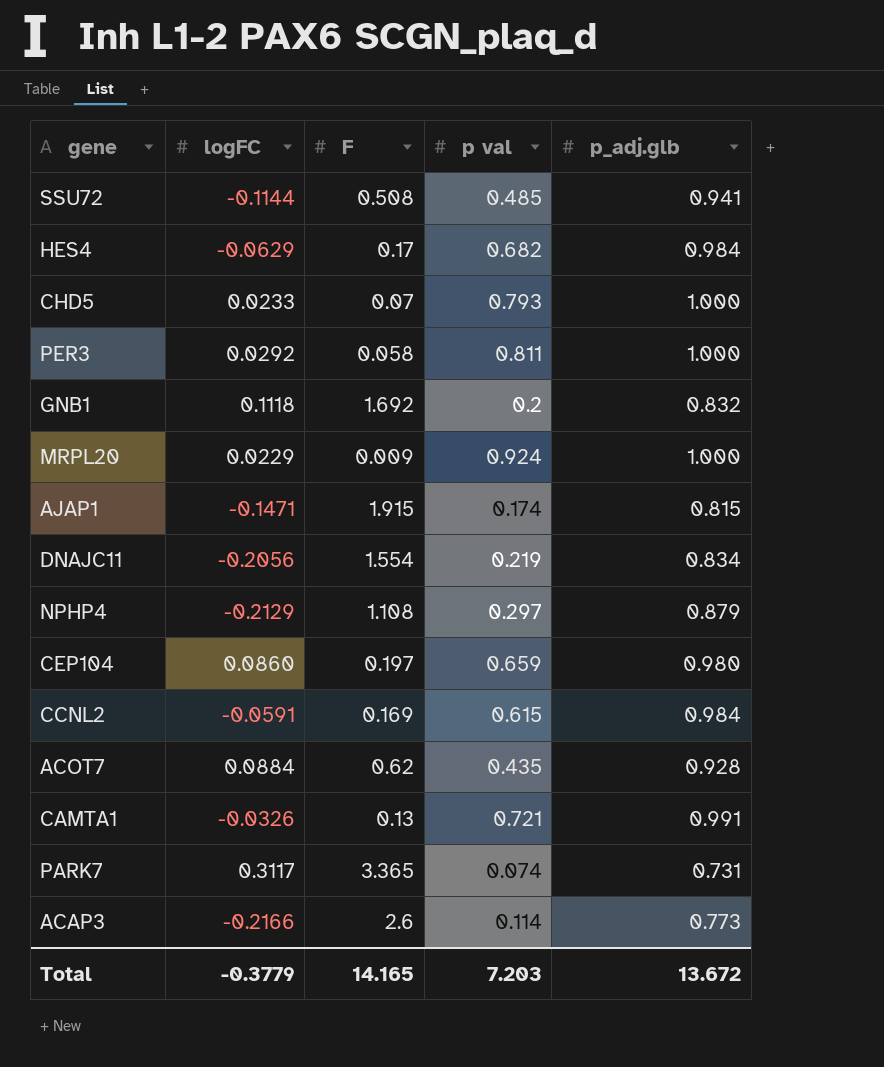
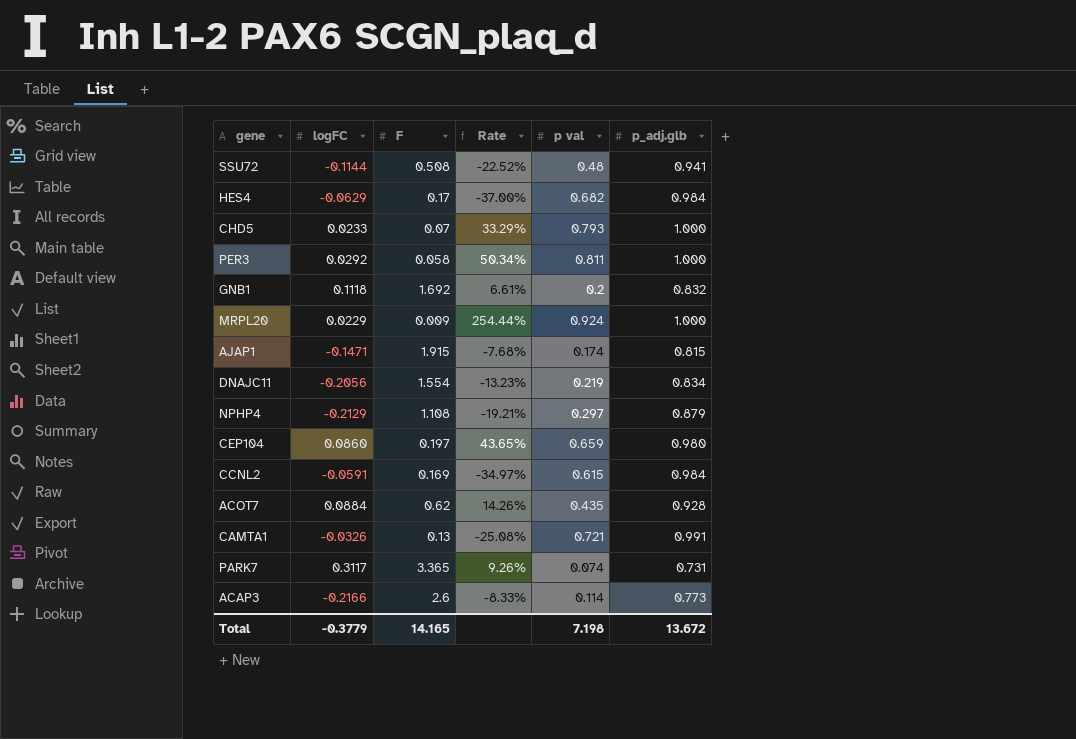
column Rate | formula: none -> [logFC] / [F]
SSU72 | p val: 0.485 -> 0.48
Total | p val: 7.203 -> 7.198

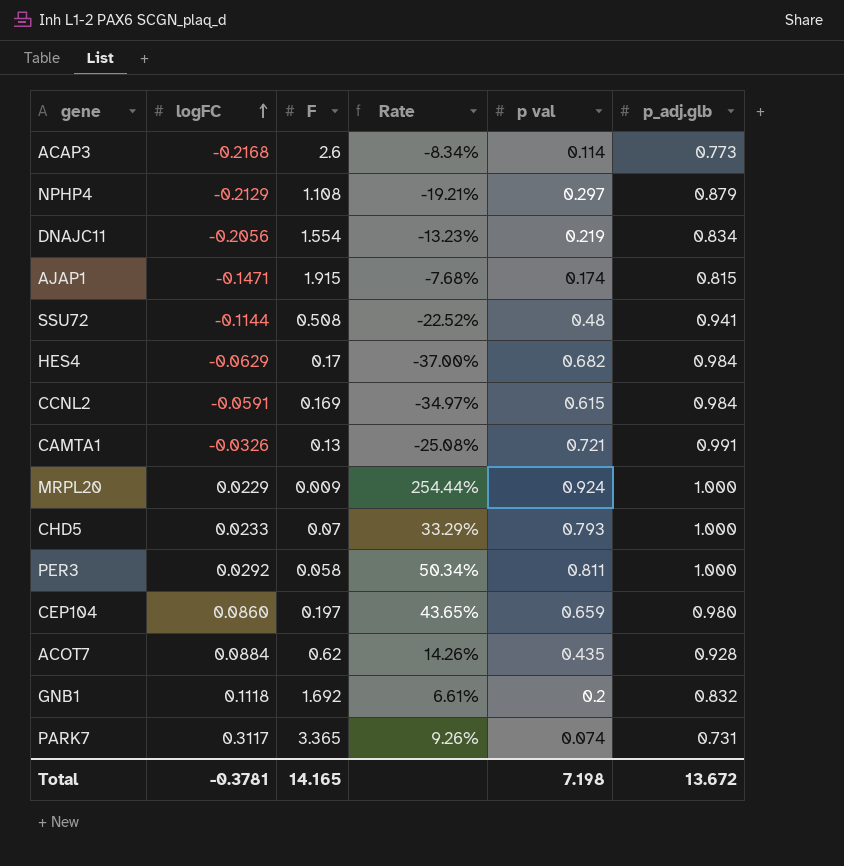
row order: none -> logFC ascending
ACAP3 | logFC: -0.2166 -> -0.2168
ACAP3 | Rate: -8.33% -> -8.34%
Total | logFC: -0.3779 -> -0.3781

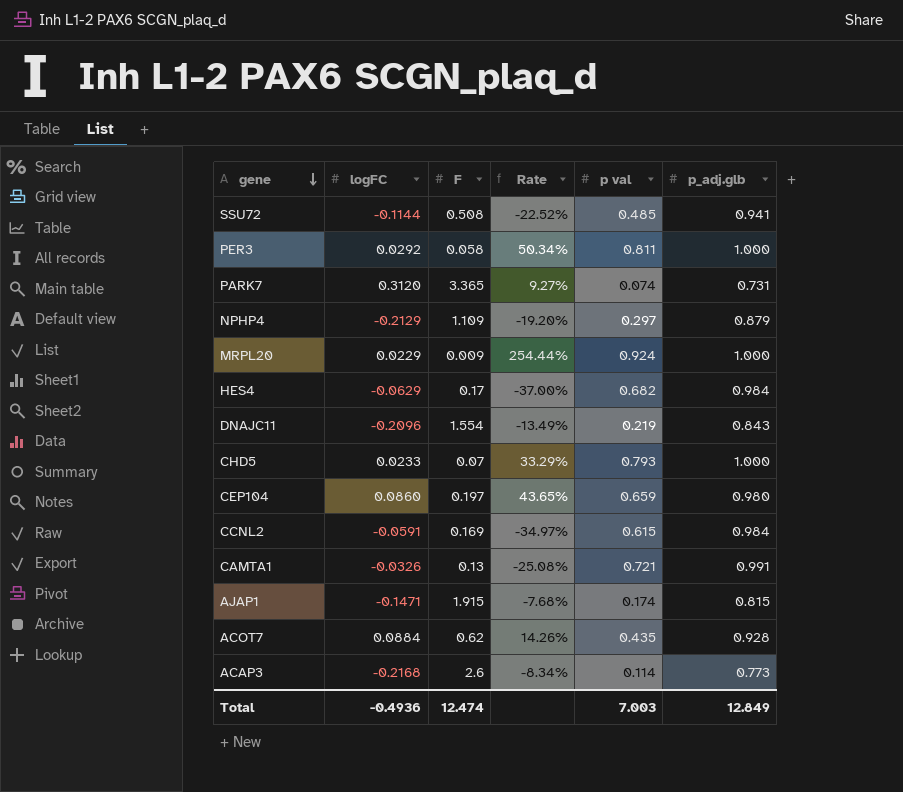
row order: logFC ascending -> gene descending
row GNB1: 0.1118 | 1.692 | 6.61% | 0.2 | 0.832 -> none
SSU72 | p val: 0.48 -> 0.485
PARK7 | logFC: 0.3117 -> 0.3120
PARK7 | Rate: 9.26% -> 9.27%
NPHP4 | F: 1.108 -> 1.109
NPHP4 | Rate: -19.21% -> -19.20%
DNAJC11 | logFC: -0.2056 -> -0.2096
DNAJC11 | Rate: -13.23% -> -13.49%
DNAJC11 | p_adj.glb: 0.834 -> 0.843
Total | logFC: -0.3781 -> -0.4936
Total | F: 14.165 -> 12.474
Total | p val: 7.198 -> 7.003
Total | p_adj.glb: 13.672 -> 12.849

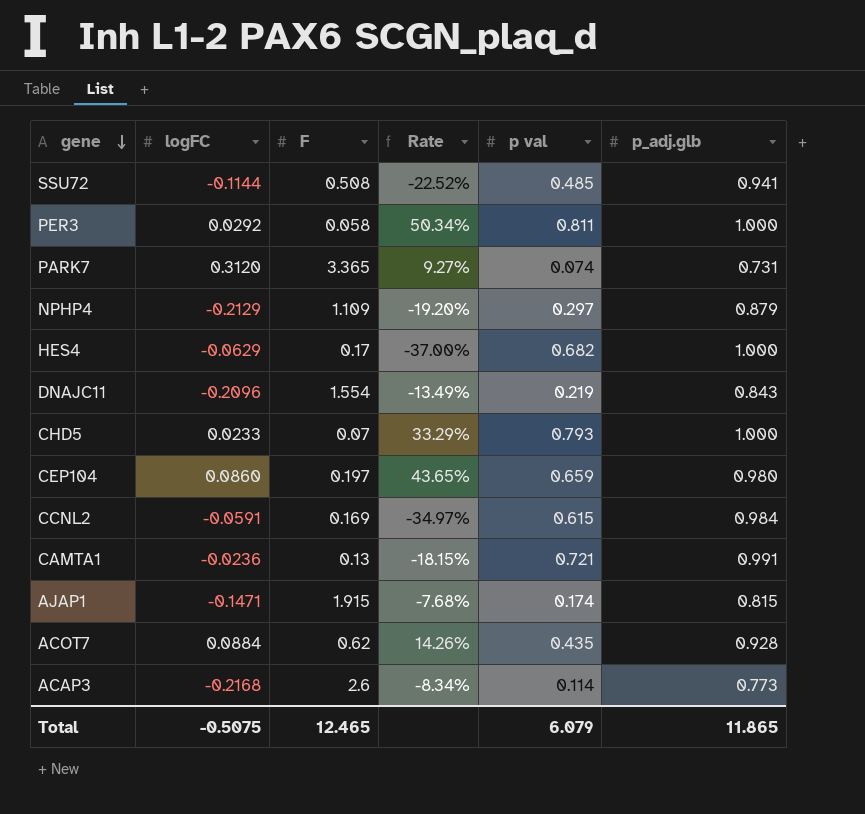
row MRPL20: 0.0229 | 0.009 | 254.44% | 0.924 | 1.000 -> none
HES4 | p_adj.glb: 0.984 -> 1.000
CAMTA1 | logFC: -0.0326 -> -0.0236
CAMTA1 | Rate: -25.08% -> -18.15%
Total | logFC: -0.4936 -> -0.5075
Total | F: 12.474 -> 12.465
Total | p val: 7.003 -> 6.079
Total | p_adj.glb: 12.849 -> 11.865

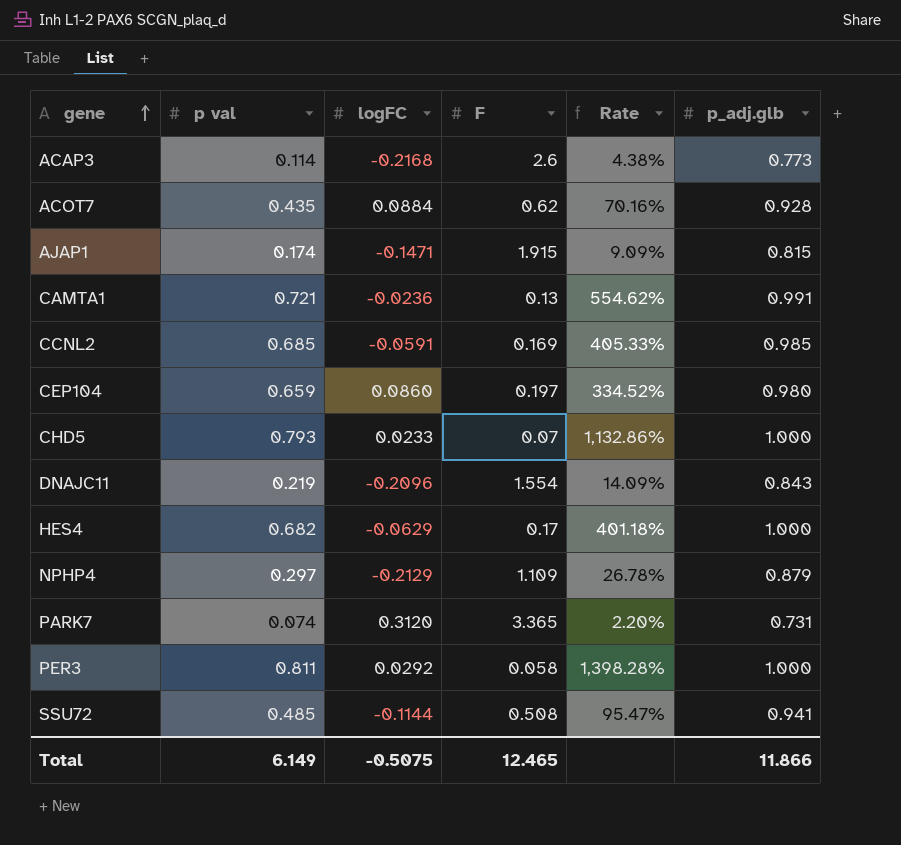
row order: gene descending -> gene ascending
column p val | position: 5 -> 2
column Rate | formula: [logFC] / [F] -> [p val] / [F]
CCNL2 | p val: 0.615 -> 0.685
CCNL2 | p_adj.glb: 0.984 -> 0.985
Total | p val: 6.079 -> 6.149
Total | p_adj.glb: 11.865 -> 11.866

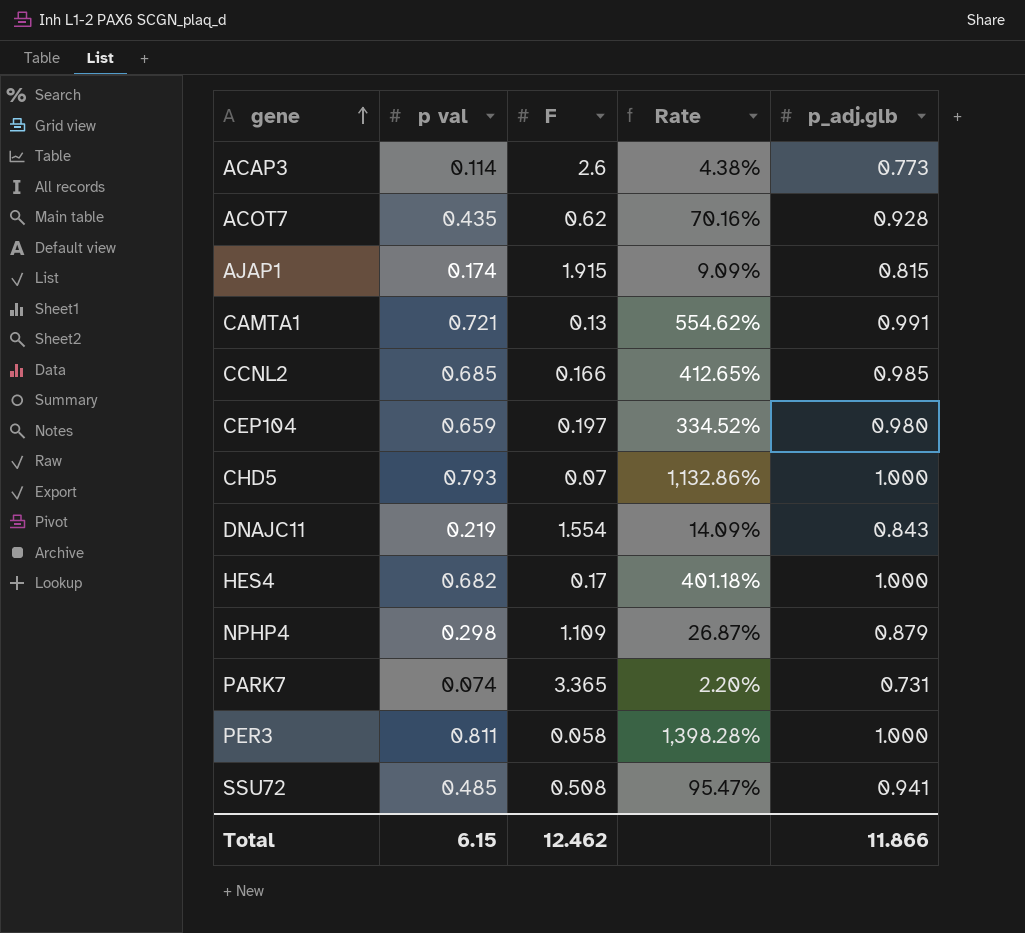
column logFC | position: 3 -> none
CCNL2 | F: 0.169 -> 0.166
CCNL2 | Rate: 405.33% -> 412.65%
NPHP4 | p val: 0.297 -> 0.298
NPHP4 | Rate: 26.78% -> 26.87%
Total | p val: 6.149 -> 6.15
Total | F: 12.465 -> 12.462

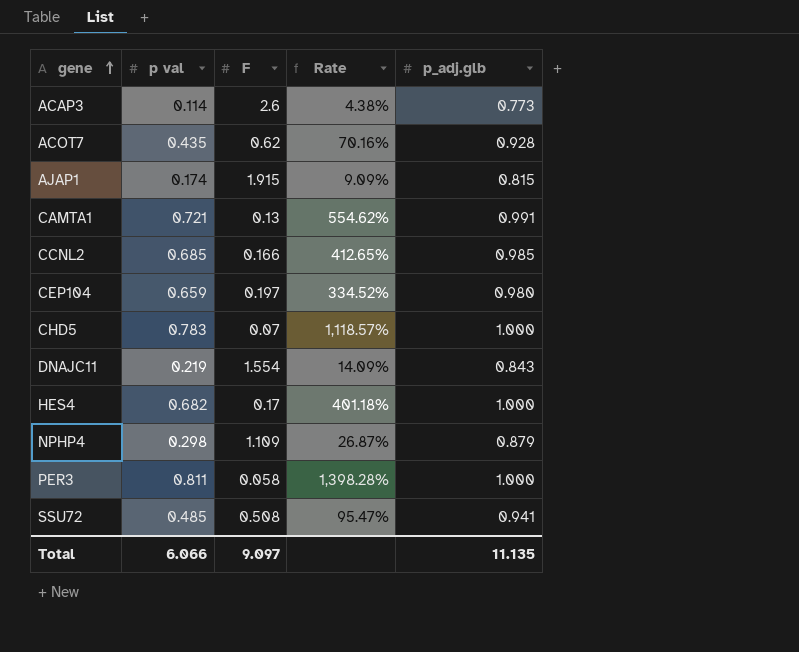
row PARK7: 0.074 | 3.365 | 2.20% | 0.731 -> none
CHD5 | p val: 0.793 -> 0.783
CHD5 | Rate: 1,132.86% -> 1,118.57%
Total | p val: 6.15 -> 6.066
Total | F: 12.462 -> 9.097
Total | p_adj.glb: 11.866 -> 11.135

